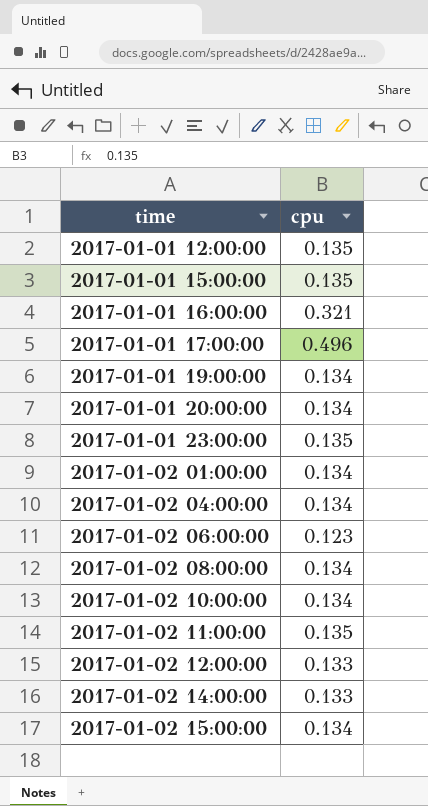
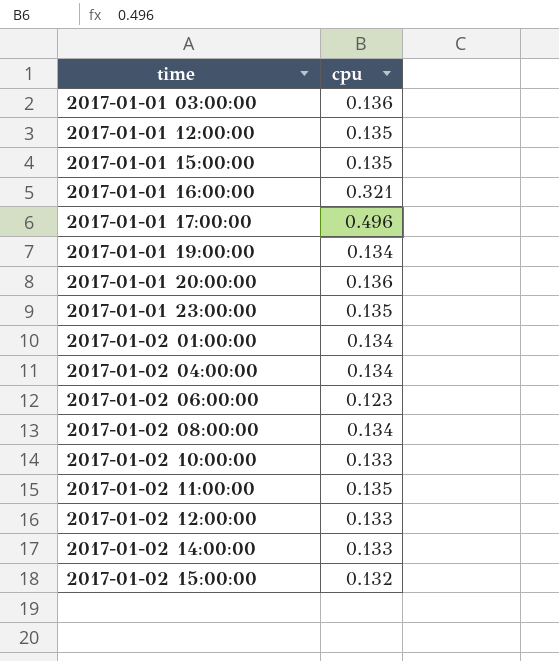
row 2017-01-01 03:00:00: none -> 0.136
2017-01-01 20:00:00 | cpu: 0.134 -> 0.136
2017-01-02 10:00:00 | cpu: 0.134 -> 0.133
2017-01-02 15:00:00 | cpu: 0.134 -> 0.132

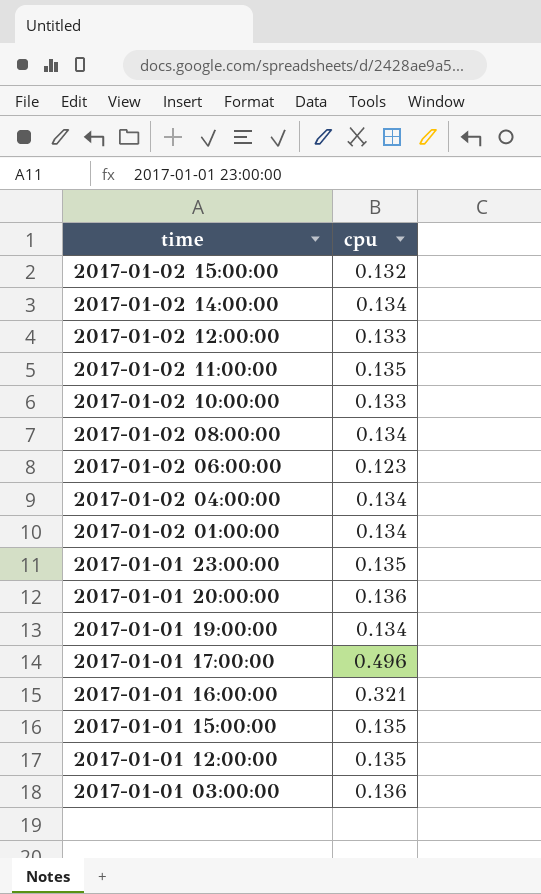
row order: time ascending -> time descending
2017-01-02 14:00:00 | cpu: 0.133 -> 0.134

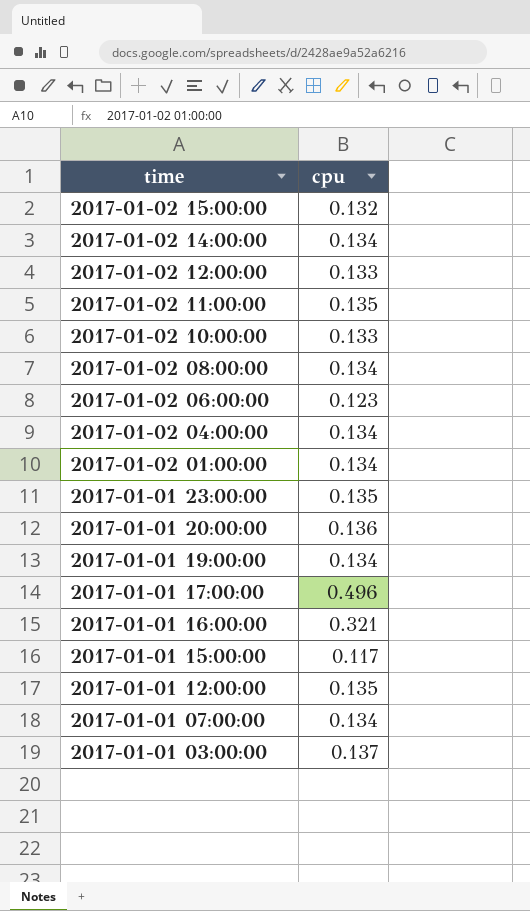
2017-01-01 15:00:00 | cpu: 0.135 -> 0.117
row 2017-01-01 07:00:00: none -> 0.134
2017-01-01 03:00:00 | cpu: 0.136 -> 0.137

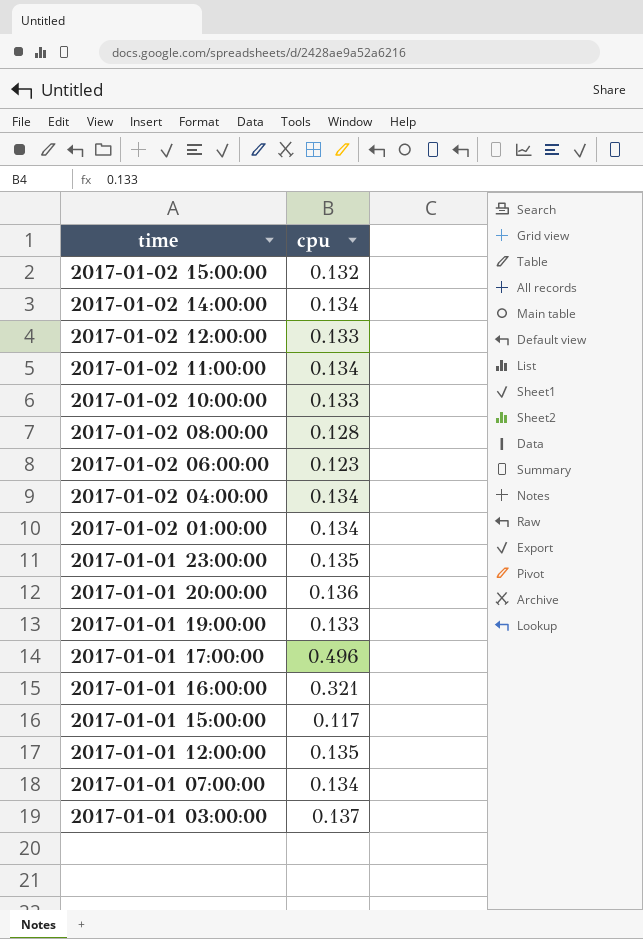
2017-01-02 11:00:00 | cpu: 0.135 -> 0.134
2017-01-02 08:00:00 | cpu: 0.134 -> 0.128
2017-01-01 19:00:00 | cpu: 0.134 -> 0.133

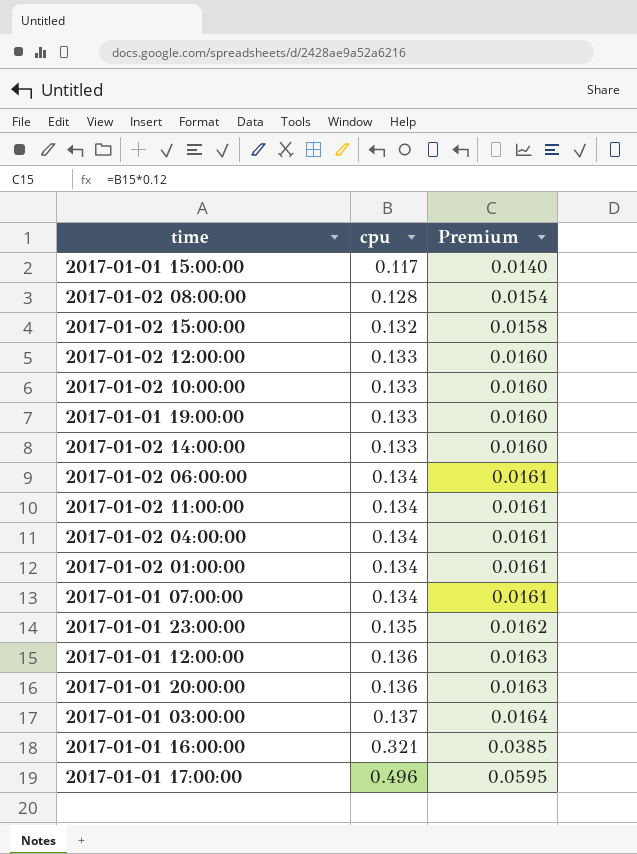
row order: time descending -> cpu ascending
column Premium | formula: none -> [cpu] * 0.12
2017-01-02 14:00:00 | cpu: 0.134 -> 0.133
2017-01-02 06:00:00 | cpu: 0.123 -> 0.134
2017-01-01 12:00:00 | cpu: 0.135 -> 0.136

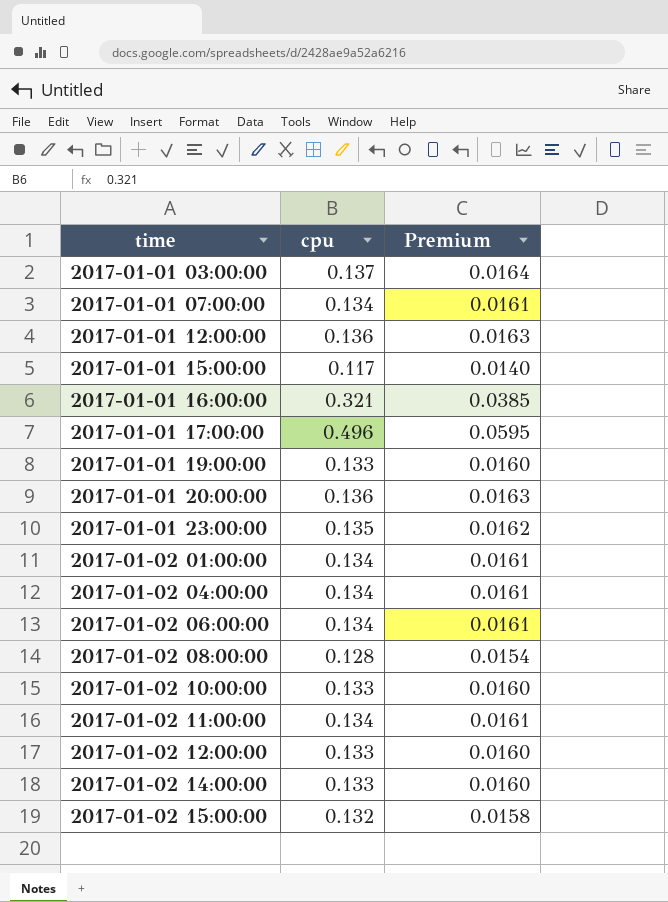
row order: cpu ascending -> time ascending

